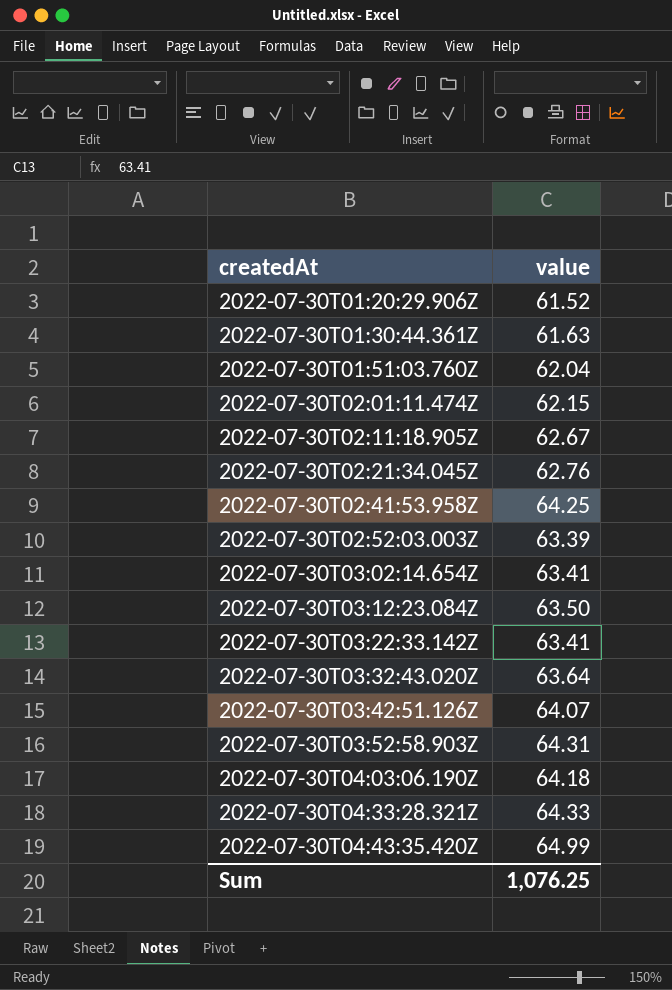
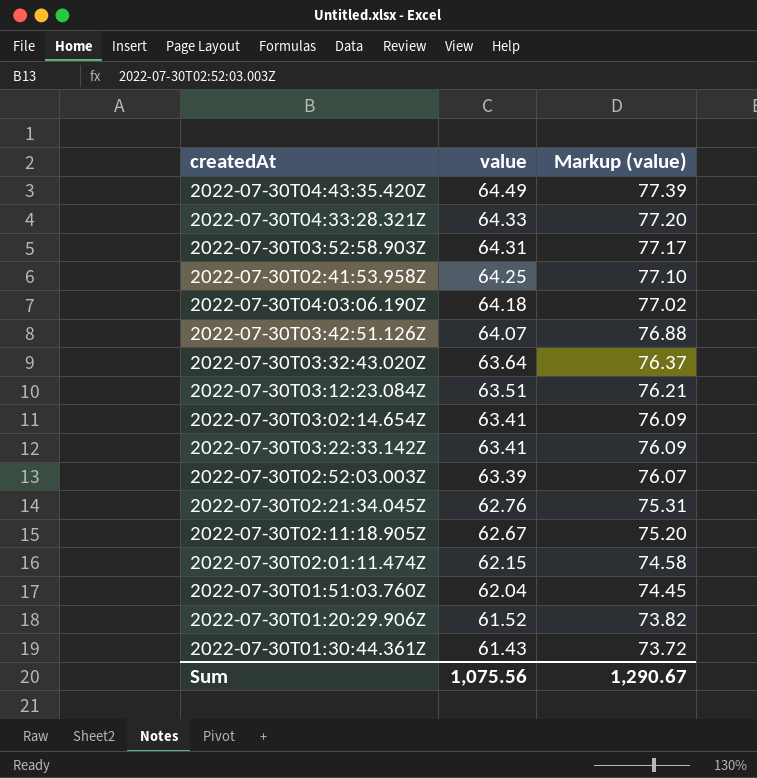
row order: createdAt ascending -> value descending
column Markup (value) | formula: none -> [value] * 1.2
2022-07-30T04:43:35.420Z | value: 64.99 -> 64.49
2022-07-30T03:12:23.084Z | value: 63.50 -> 63.51
2022-07-30T01:30:44.361Z | value: 61.63 -> 61.43
Sum | value: 1,076.25 -> 1,075.56

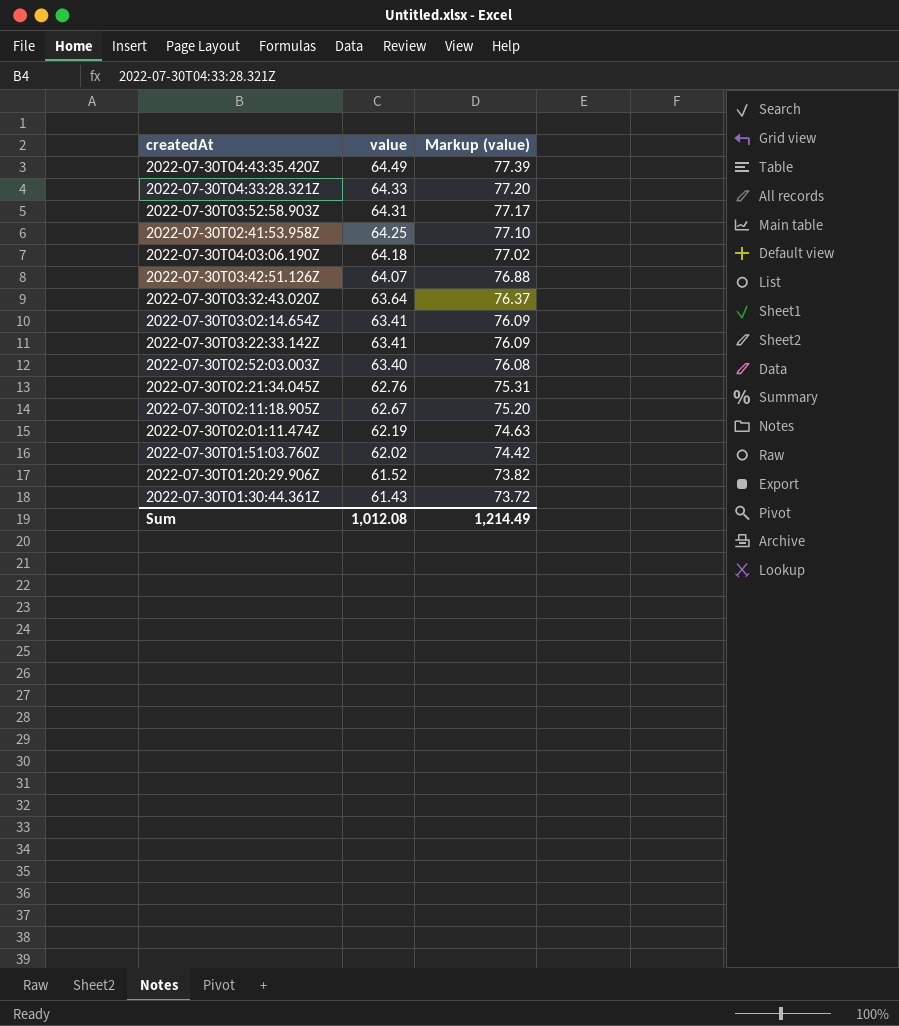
row 2022-07-30T03:12:23.084Z: 63.51 | 76.21 -> none
2022-07-30T02:52:03.003Z | value: 63.39 -> 63.40
2022-07-30T02:52:03.003Z | Markup (value): 76.07 -> 76.08
2022-07-30T02:01:11.474Z | value: 62.15 -> 62.19
2022-07-30T02:01:11.474Z | Markup (value): 74.58 -> 74.63
2022-07-30T01:51:03.760Z | value: 62.04 -> 62.02
2022-07-30T01:51:03.760Z | Markup (value): 74.45 -> 74.42
Sum | value: 1,075.56 -> 1,012.08
Sum | Markup (value): 1,290.67 -> 1,214.49

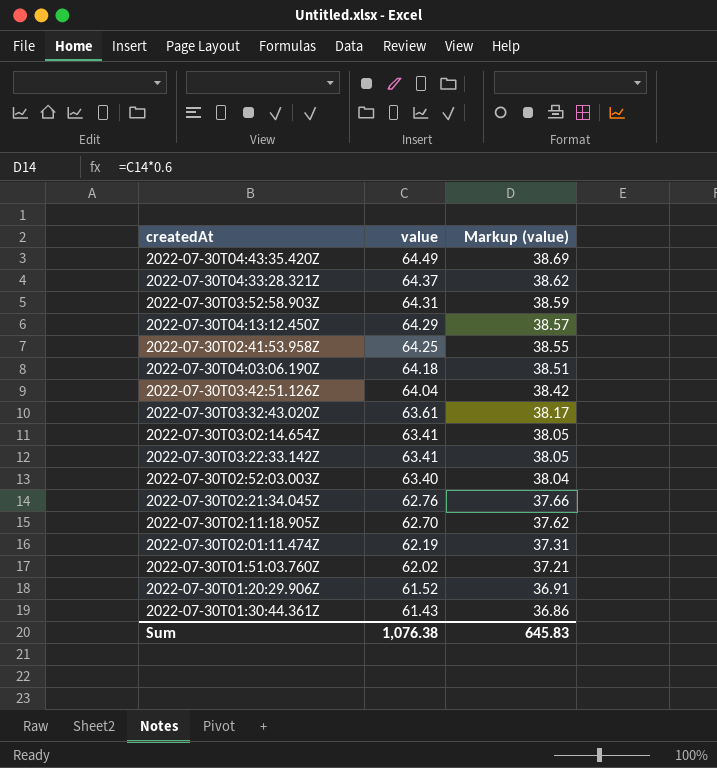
column Markup (value) | formula: [value] * 1.2 -> [value] * 0.6
2022-07-30T04:33:28.321Z | value: 64.33 -> 64.37
row 2022-07-30T04:13:12.450Z: none -> 64.29 | 38.57
2022-07-30T03:42:51.126Z | value: 64.07 -> 64.04
2022-07-30T03:32:43.020Z | value: 63.64 -> 63.61
2022-07-30T02:11:18.905Z | value: 62.67 -> 62.70
Sum | value: 1,012.08 -> 1,076.38
Sum | Markup (value): 1,214.49 -> 645.83

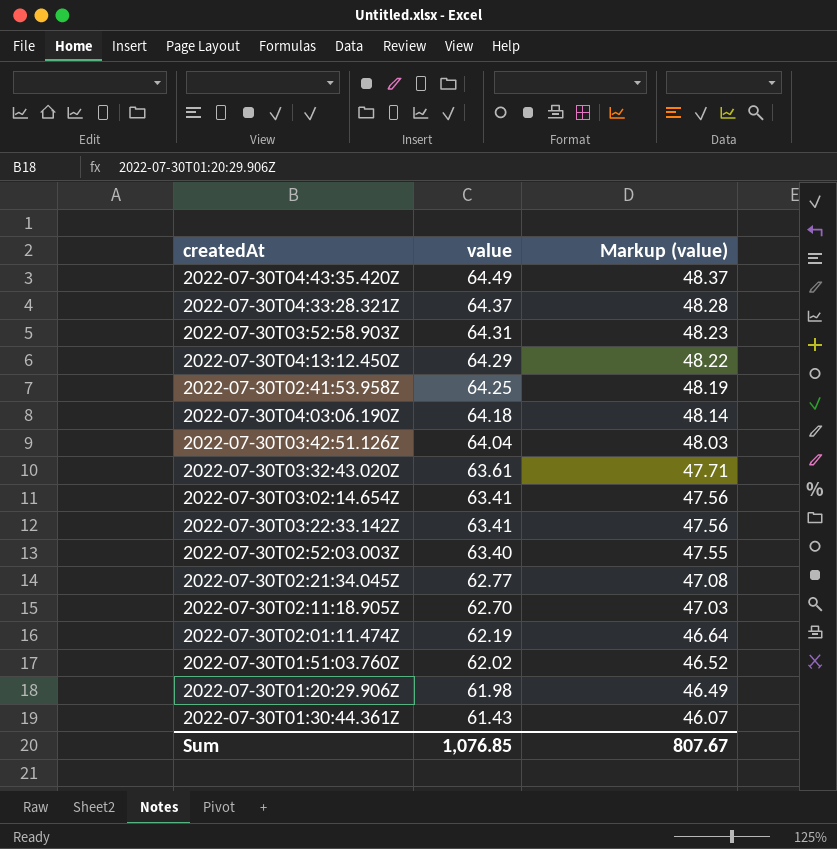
column Markup (value) | formula: [value] * 0.6 -> [value] * 0.75
2022-07-30T02:21:34.045Z | value: 62.76 -> 62.77
2022-07-30T01:20:29.906Z | value: 61.52 -> 61.98
Sum | value: 1,076.38 -> 1,076.85
Sum | Markup (value): 645.83 -> 807.67

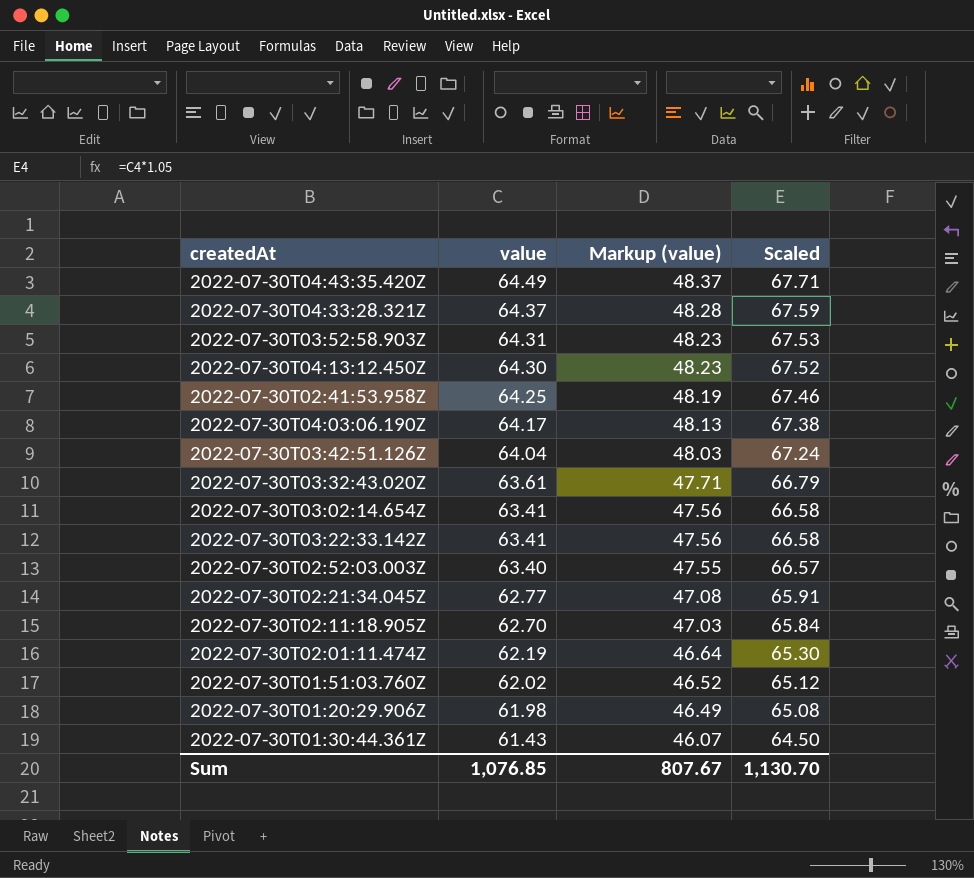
column Scaled | formula: none -> [value] * 1.05
2022-07-30T04:13:12.450Z | value: 64.29 -> 64.30
2022-07-30T04:13:12.450Z | Markup (value): 48.22 -> 48.23
2022-07-30T04:03:06.190Z | value: 64.18 -> 64.17
2022-07-30T04:03:06.190Z | Markup (value): 48.14 -> 48.13

